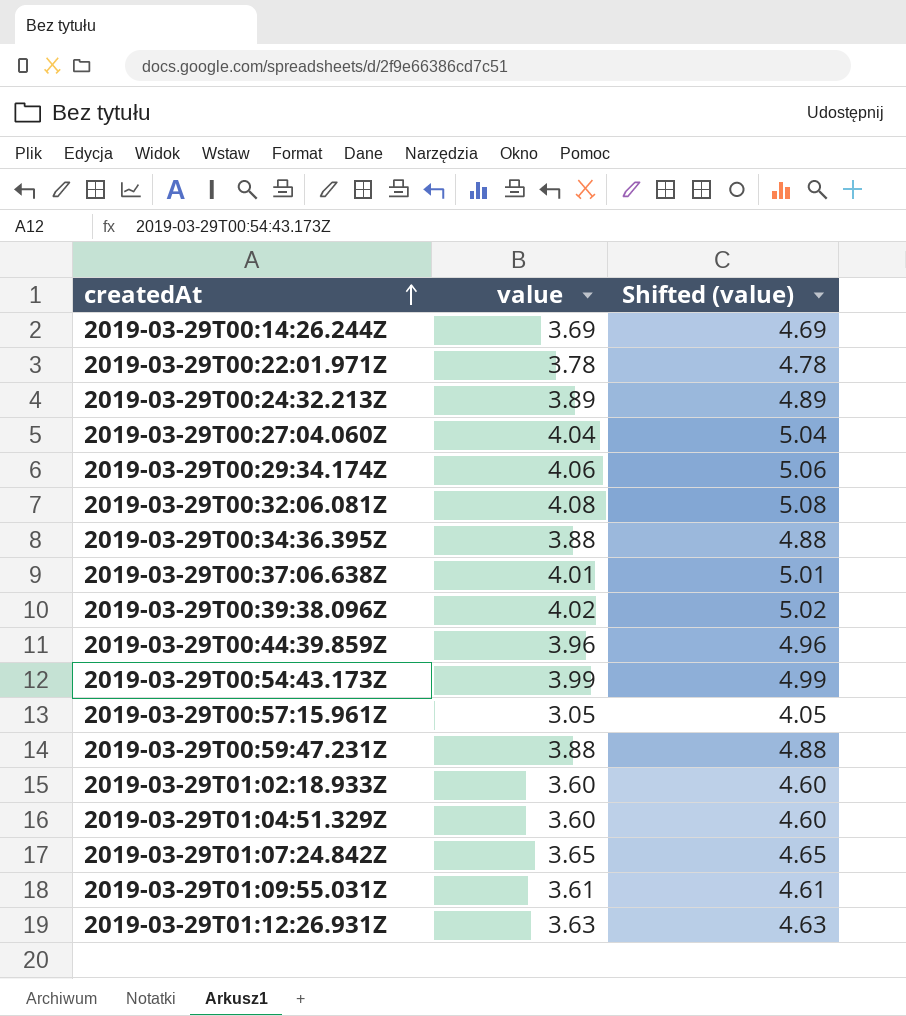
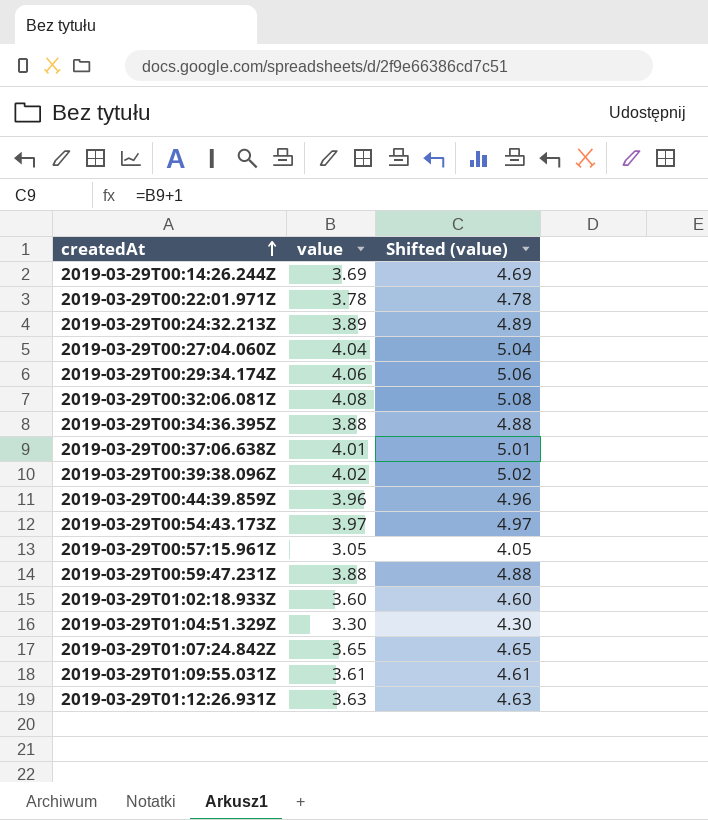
2019-03-29T00:54:43.173Z | value: 3.99 -> 3.97
2019-03-29T00:54:43.173Z | Shifted (value): 4.99 -> 4.97
2019-03-29T01:04:51.329Z | value: 3.60 -> 3.30
2019-03-29T01:04:51.329Z | Shifted (value): 4.60 -> 4.30

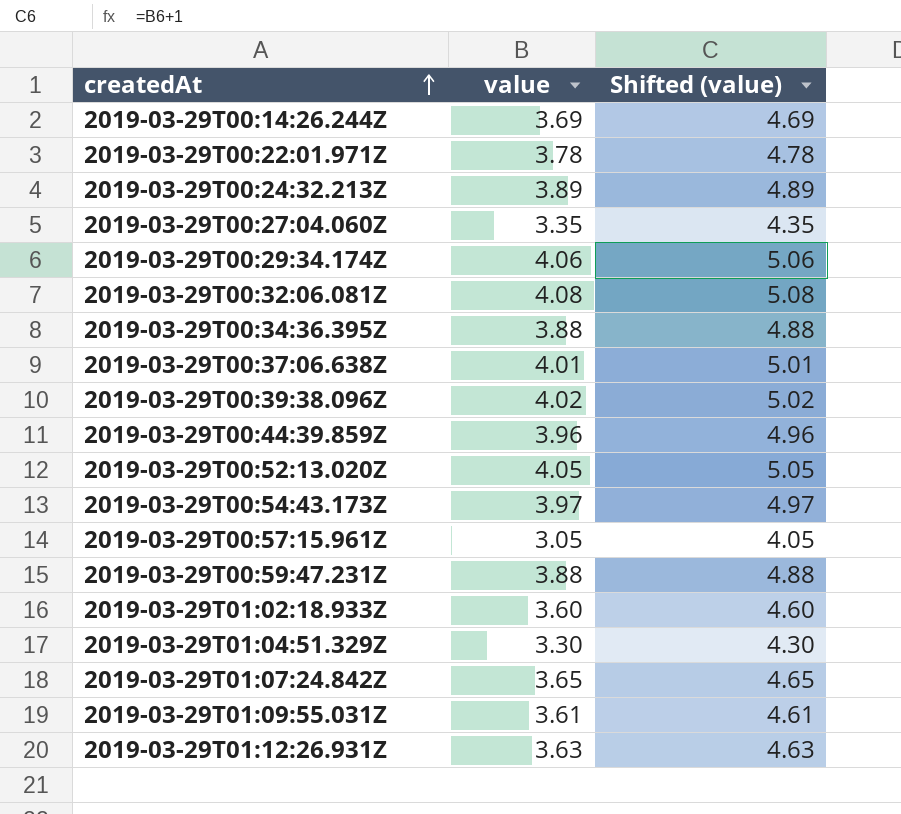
2019-03-29T00:27:04.060Z | value: 4.04 -> 3.35
2019-03-29T00:27:04.060Z | Shifted (value): 5.04 -> 4.35
row 2019-03-29T00:52:13.020Z: none -> 4.05 | 5.05

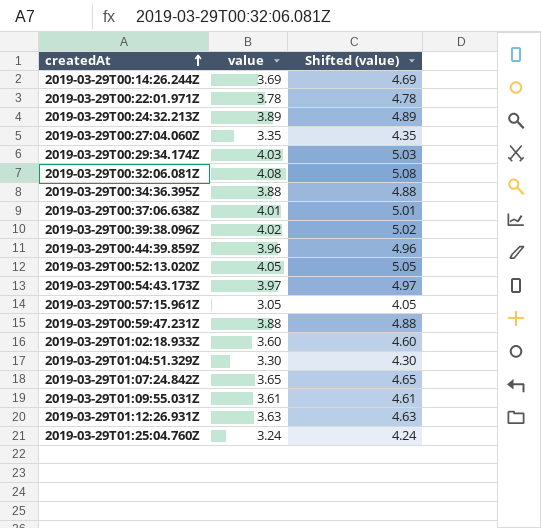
2019-03-29T00:29:34.174Z | value: 4.06 -> 4.03
2019-03-29T00:29:34.174Z | Shifted (value): 5.06 -> 5.03
row 2019-03-29T01:25:04.760Z: none -> 3.24 | 4.24

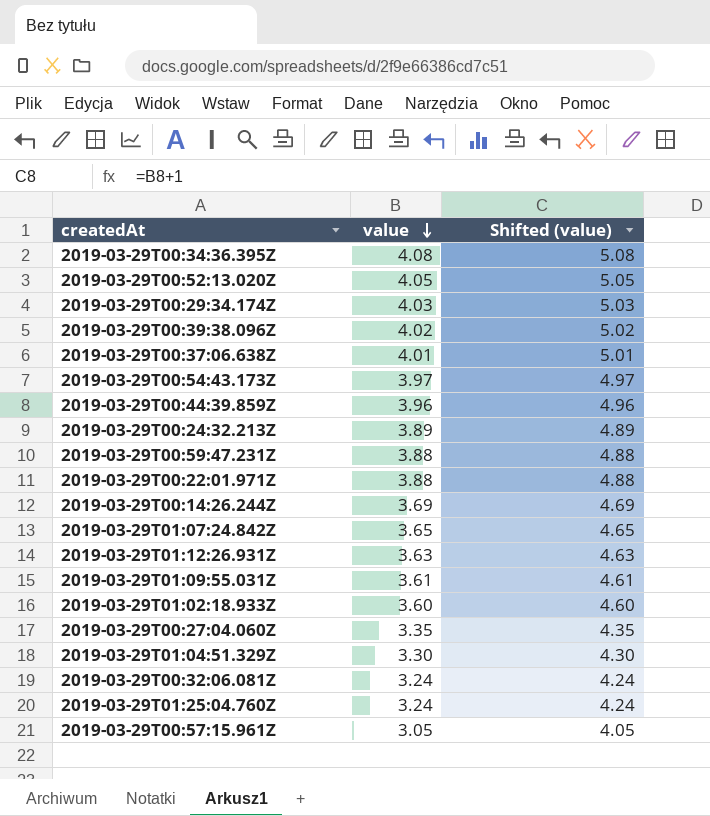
row order: createdAt ascending -> value descending
2019-03-29T00:34:36.395Z | value: 3.88 -> 4.08
2019-03-29T00:34:36.395Z | Shifted (value): 4.88 -> 5.08
2019-03-29T00:22:01.971Z | value: 3.78 -> 3.88
2019-03-29T00:22:01.971Z | Shifted (value): 4.78 -> 4.88
2019-03-29T00:32:06.081Z | value: 4.08 -> 3.24
2019-03-29T00:32:06.081Z | Shifted (value): 5.08 -> 4.24

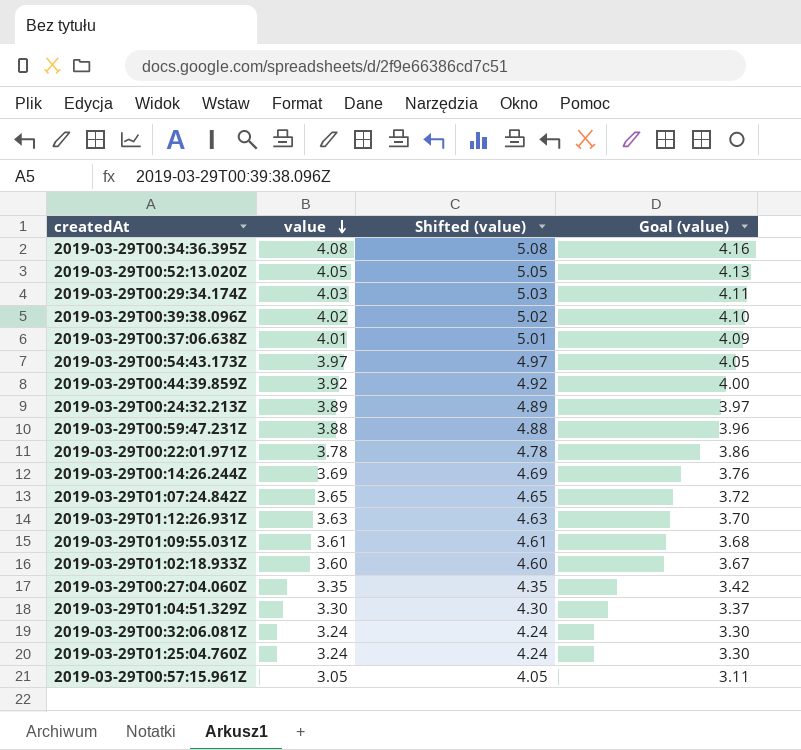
column Goal (value) | formula: none -> [value] * 1.02
2019-03-29T00:44:39.859Z | value: 3.96 -> 3.92
2019-03-29T00:44:39.859Z | Shifted (value): 4.96 -> 4.92
2019-03-29T00:22:01.971Z | value: 3.88 -> 3.78
2019-03-29T00:22:01.971Z | Shifted (value): 4.88 -> 4.78

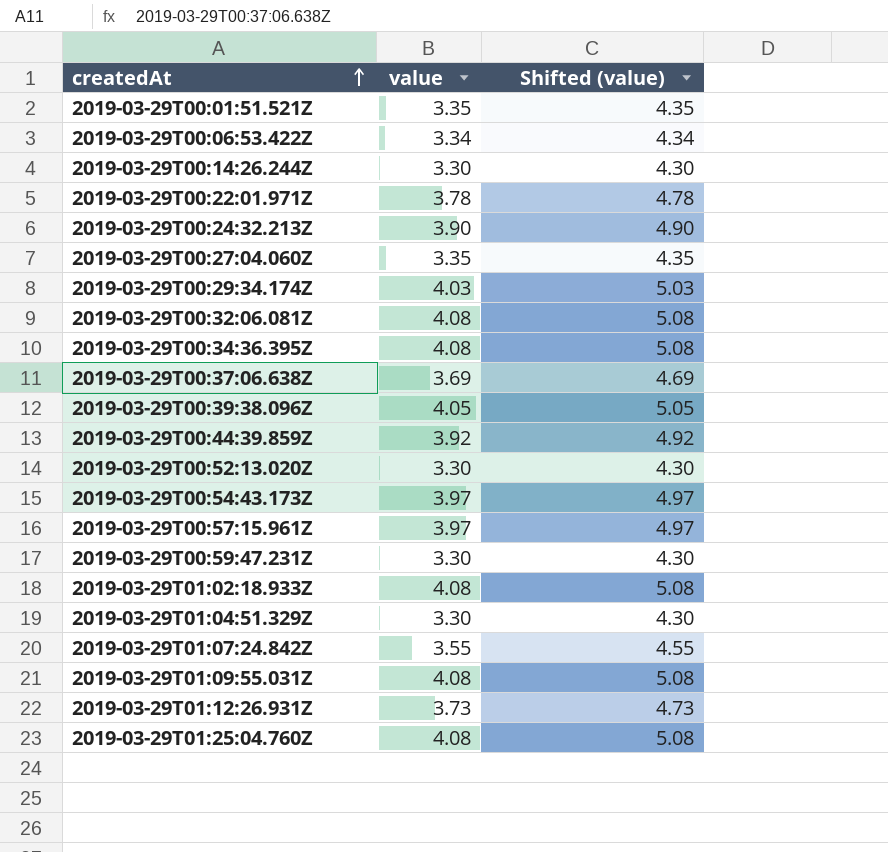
row order: value descending -> createdAt ascending
column Goal (value) | formula: [value] * 1.02 -> none
row 2019-03-29T00:01:51.521Z: none -> 3.35 | 4.35
row 2019-03-29T00:06:53.422Z: none -> 3.34 | 4.34
2019-03-29T00:14:26.244Z | value: 3.69 -> 3.30
2019-03-29T00:14:26.244Z | Shifted (value): 4.69 -> 4.30
2019-03-29T00:24:32.213Z | value: 3.89 -> 3.90
2019-03-29T00:24:32.213Z | Shifted (value): 4.89 -> 4.90
2019-03-29T00:32:06.081Z | value: 3.24 -> 4.08
2019-03-29T00:32:06.081Z | Shifted (value): 4.24 -> 5.08
2019-03-29T00:37:06.638Z | value: 4.01 -> 3.69
2019-03-29T00:37:06.638Z | Shifted (value): 5.01 -> 4.69
2019-03-29T00:39:38.096Z | value: 4.02 -> 4.05
2019-03-29T00:39:38.096Z | Shifted (value): 5.02 -> 5.05
2019-03-29T00:52:13.020Z | value: 4.05 -> 3.30
2019-03-29T00:52:13.020Z | Shifted (value): 5.05 -> 4.30
2019-03-29T00:57:15.961Z | value: 3.05 -> 3.97
2019-03-29T00:57:15.961Z | Shifted (value): 4.05 -> 4.97
2019-03-29T00:59:47.231Z | value: 3.88 -> 3.30
2019-03-29T00:59:47.231Z | Shifted (value): 4.88 -> 4.30
2019-03-29T01:02:18.933Z | value: 3.60 -> 4.08
2019-03-29T01:02:18.933Z | Shifted (value): 4.60 -> 5.08
2019-03-29T01:07:24.842Z | value: 3.65 -> 3.55
2019-03-29T01:07:24.842Z | Shifted (value): 4.65 -> 4.55
2019-03-29T01:09:55.031Z | value: 3.61 -> 4.08
2019-03-29T01:09:55.031Z | Shifted (value): 4.61 -> 5.08
2019-03-29T01:12:26.931Z | value: 3.63 -> 3.73
2019-03-29T01:12:26.931Z | Shifted (value): 4.63 -> 4.73
2019-03-29T01:25:04.760Z | value: 3.24 -> 4.08
2019-03-29T01:25:04.760Z | Shifted (value): 4.24 -> 5.08

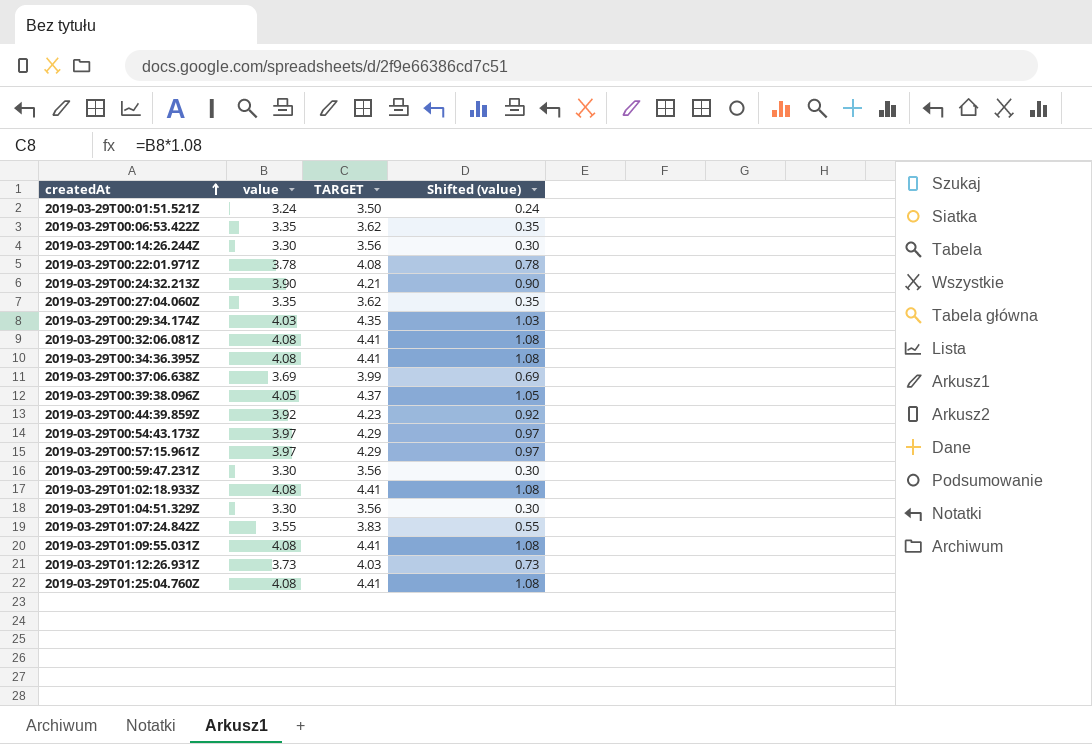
column TARGET | formula: none -> [value] * 1.08
column Shifted (value) | formula: [value] + 1 -> [value] - 3
row 2019-03-29T00:52:13.020Z: 3.30 | 4.30 -> none
2019-03-29T00:01:51.521Z | value: 3.35 -> 3.24
2019-03-29T00:06:53.422Z | value: 3.34 -> 3.35

